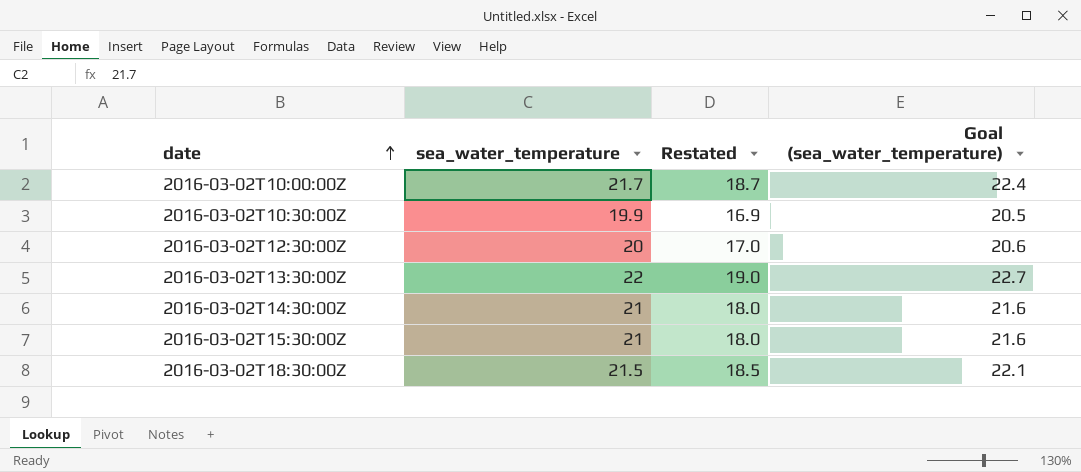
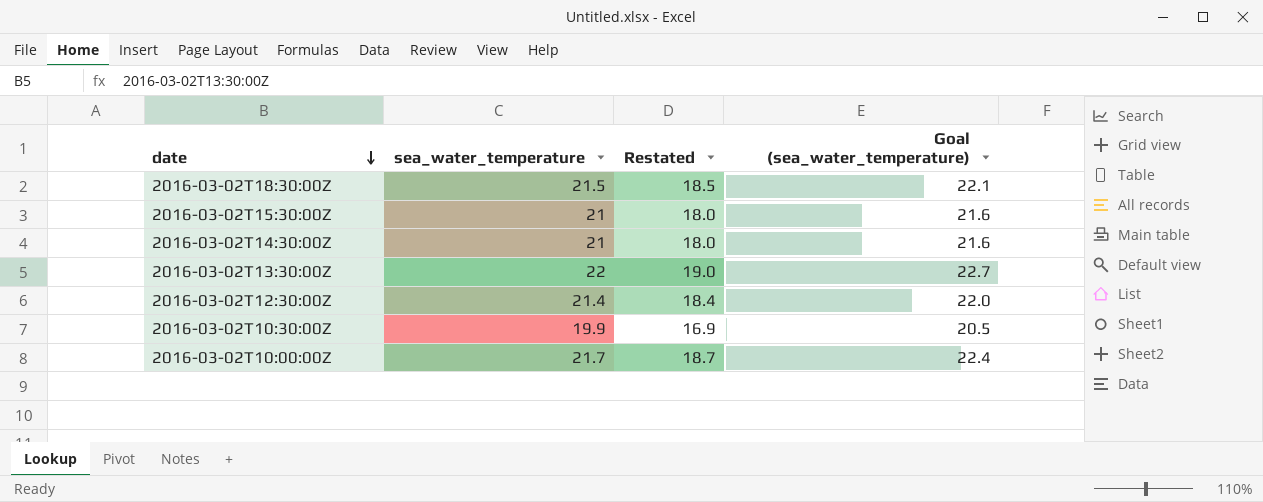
row order: date ascending -> date descending
2016-03-02T12:30:00Z | sea_water_temperature: 20 -> 21.4
2016-03-02T12:30:00Z | Restated: 17.0 -> 18.4
2016-03-02T12:30:00Z | Goal (sea_water_temperature): 20.6 -> 22.0

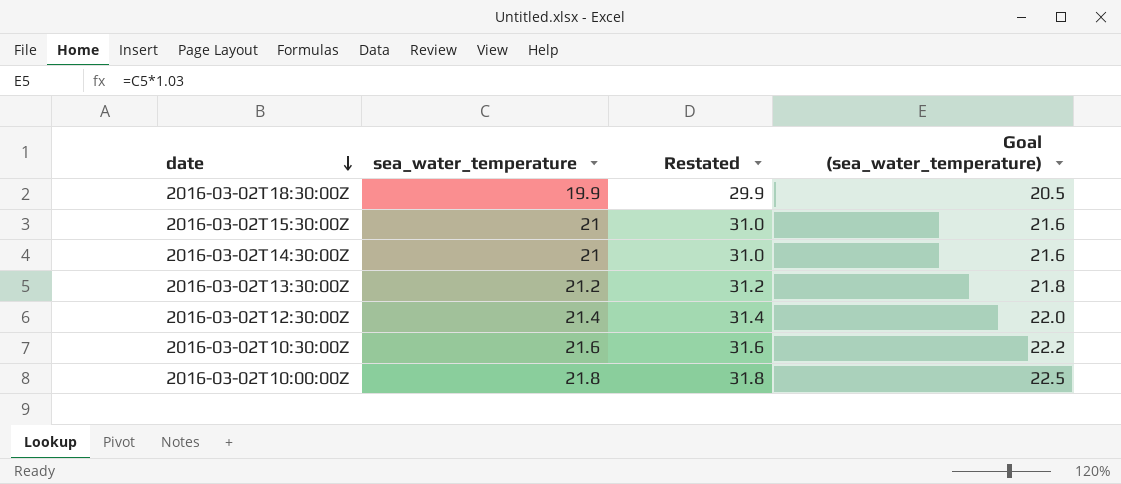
column Restated | formula: [sea_water_temperature] - 3 -> [sea_water_temperature] + 10
2016-03-02T18:30:00Z | sea_water_temperature: 21.5 -> 19.9
2016-03-02T18:30:00Z | Goal (sea_water_temperature): 22.1 -> 20.5
2016-03-02T13:30:00Z | sea_water_temperature: 22 -> 21.2
2016-03-02T13:30:00Z | Goal (sea_water_temperature): 22.7 -> 21.8
2016-03-02T10:30:00Z | sea_water_temperature: 19.9 -> 21.6
2016-03-02T10:30:00Z | Goal (sea_water_temperature): 20.5 -> 22.2
2016-03-02T10:00:00Z | sea_water_temperature: 21.7 -> 21.8
2016-03-02T10:00:00Z | Goal (sea_water_temperature): 22.4 -> 22.5

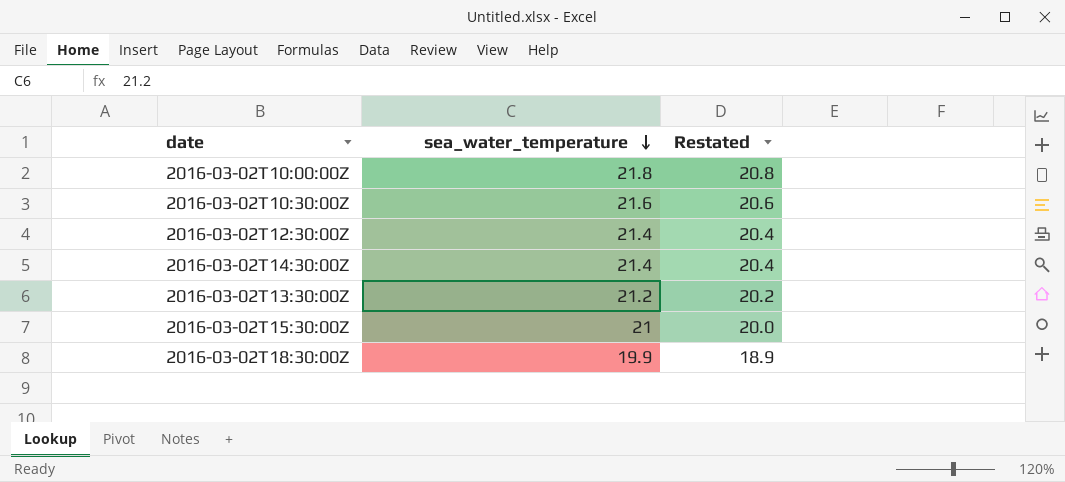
row order: date descending -> sea_water_temperature descending
column Goal (sea_water_temperature) | formula: [sea_water_temperature] * 1.03 -> none
column Restated | formula: [sea_water_temperature] + 10 -> [sea_water_temperature] - 1
2016-03-02T14:30:00Z | sea_water_temperature: 21 -> 21.4

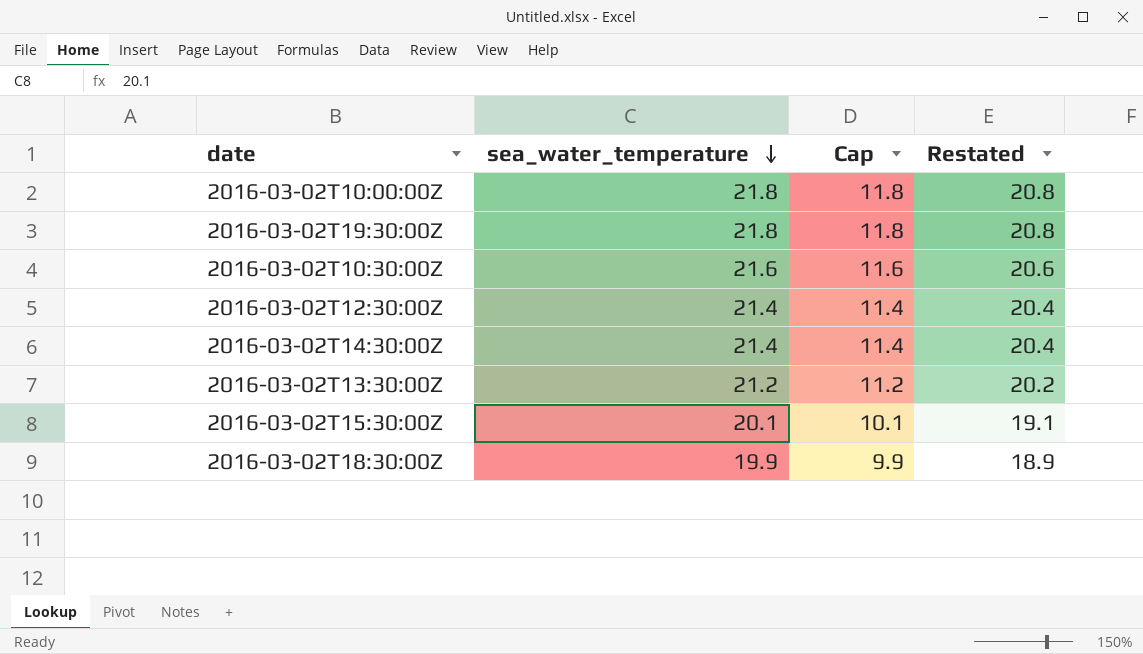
column Cap | formula: none -> [sea_water_temperature] - 10
row 2016-03-02T19:30:00Z: none -> 21.8 | 11.8 | 20.8
2016-03-02T15:30:00Z | sea_water_temperature: 21 -> 20.1
2016-03-02T15:30:00Z | Restated: 20.0 -> 19.1

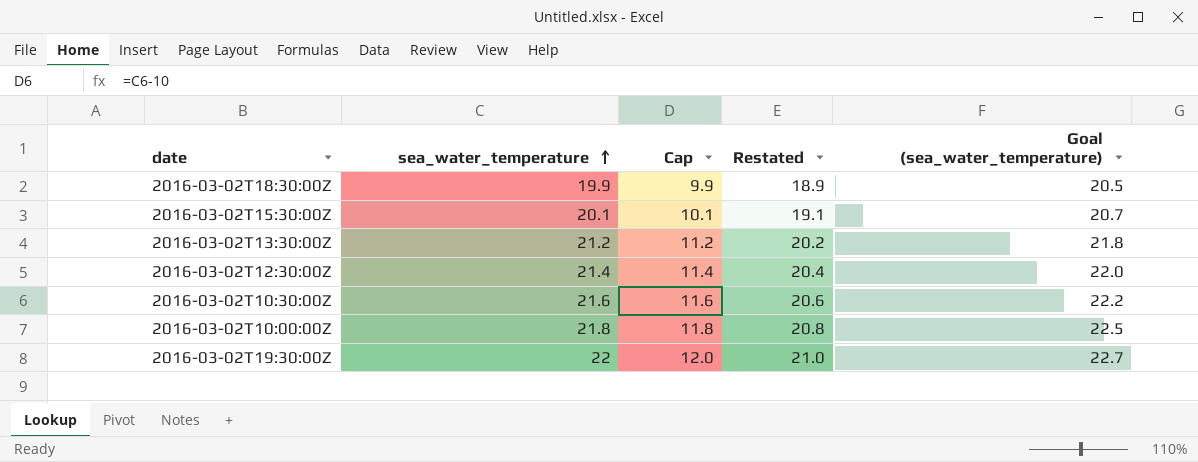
row order: sea_water_temperature descending -> sea_water_temperature ascending
column Goal (sea_water_temperature) | formula: none -> [sea_water_temperature] * 1.03
row 2016-03-02T14:30:00Z: 21.4 | 11.4 | 20.4 -> none
2016-03-02T19:30:00Z | sea_water_temperature: 21.8 -> 22
2016-03-02T19:30:00Z | Cap: 11.8 -> 12.0
2016-03-02T19:30:00Z | Restated: 20.8 -> 21.0

